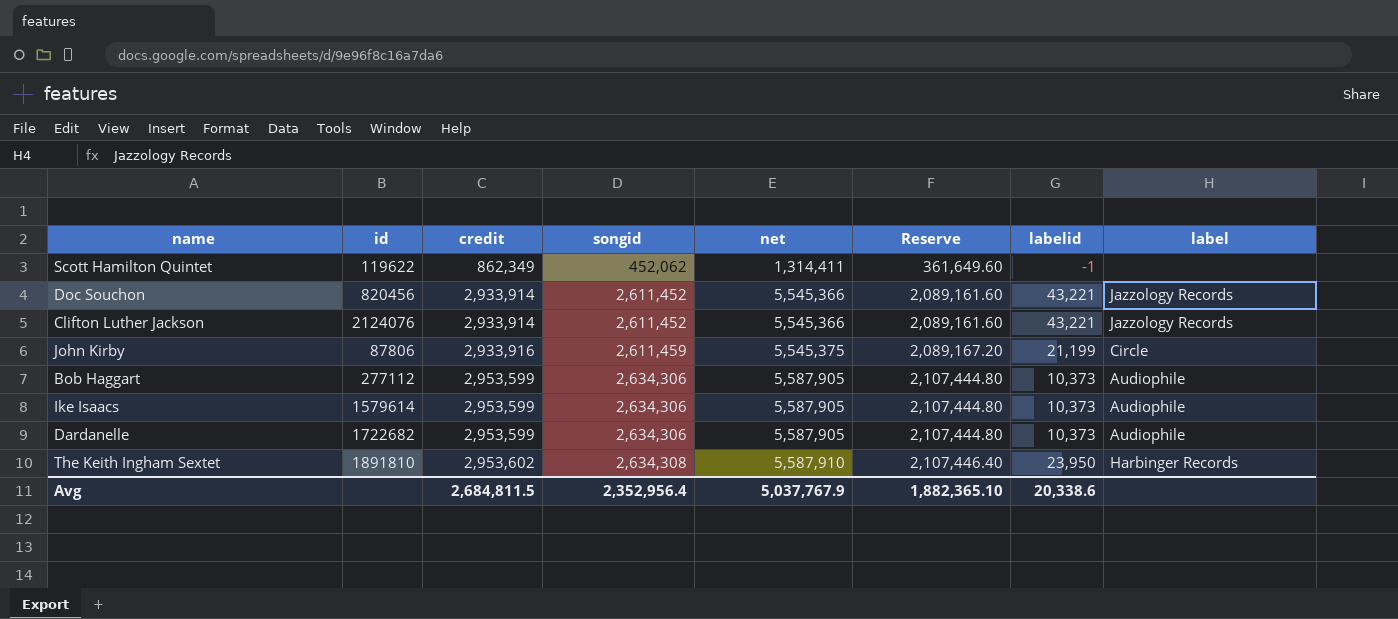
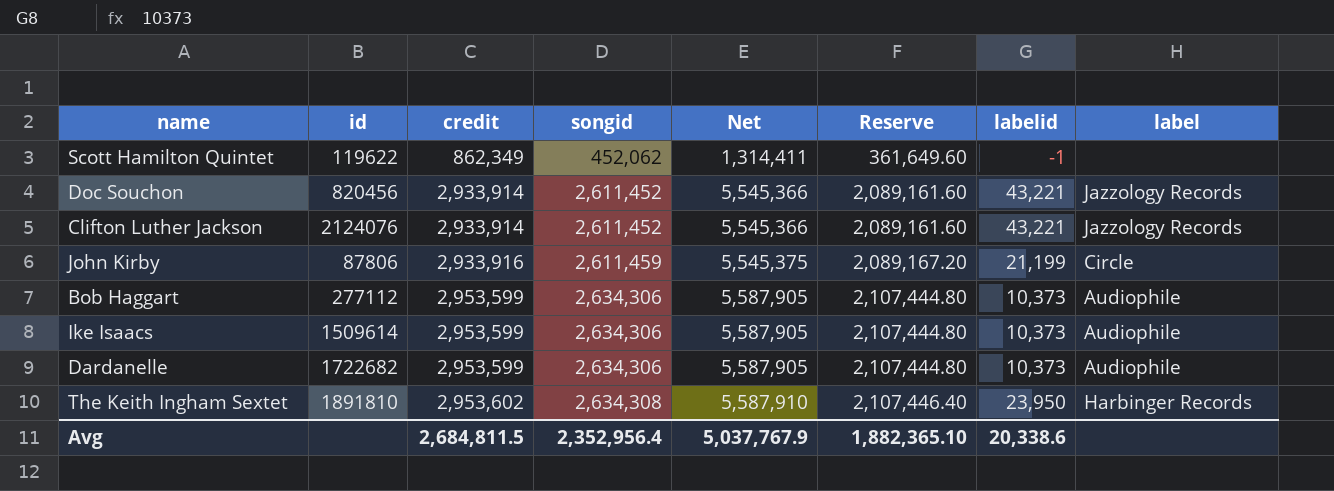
column name: net -> Net
Ike Isaacs | id: 1579614 -> 1509614

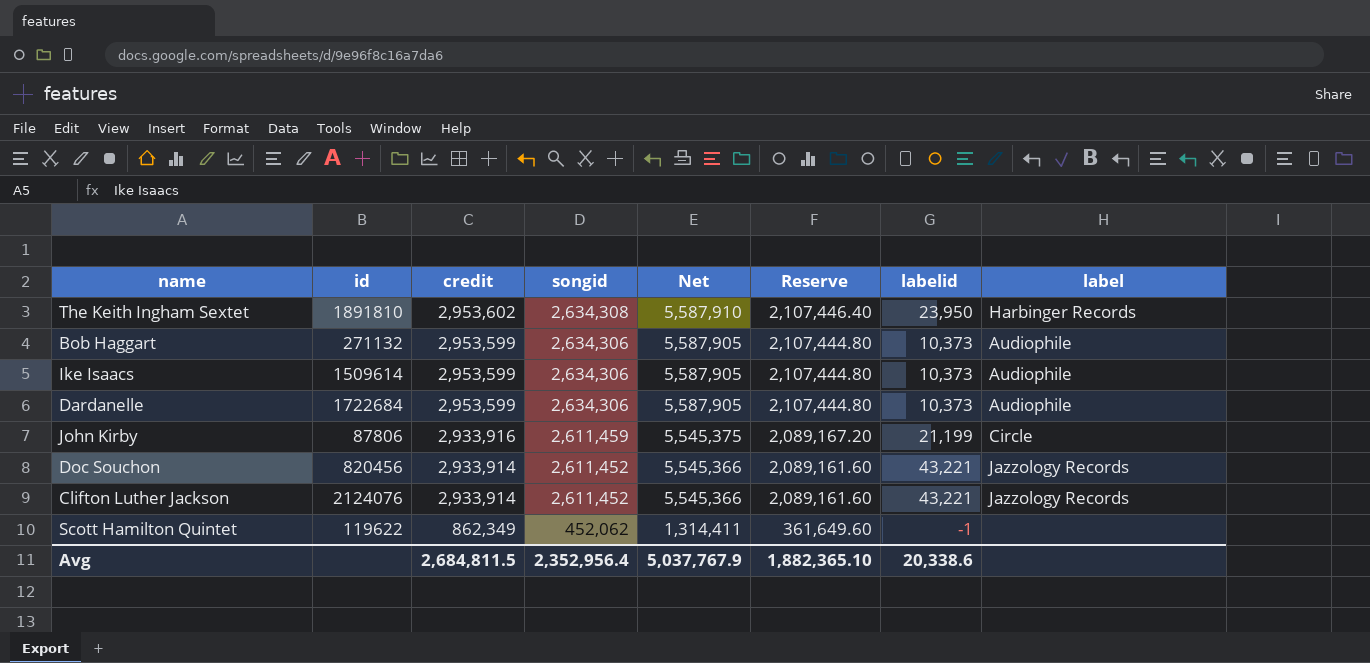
row order: credit ascending -> credit descending
Bob Haggart | id: 277112 -> 271132
Dardanelle | id: 1722682 -> 1722684

